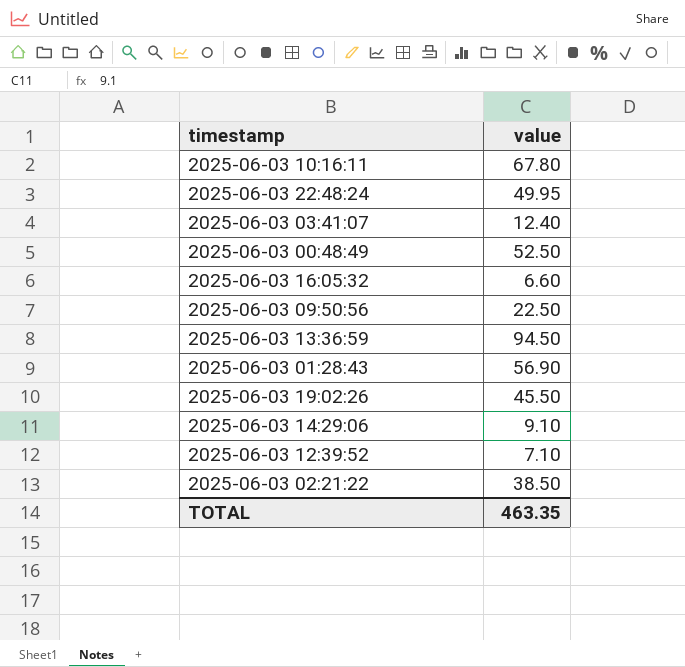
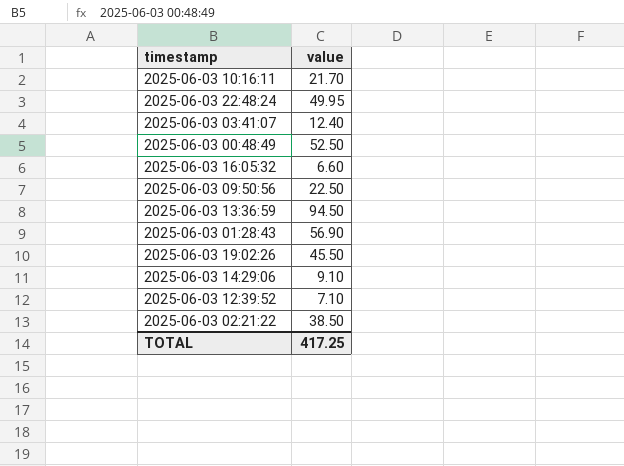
2025-06-03 10:16:11 | value: 67.80 -> 21.70
TOTAL | value: 463.35 -> 417.25

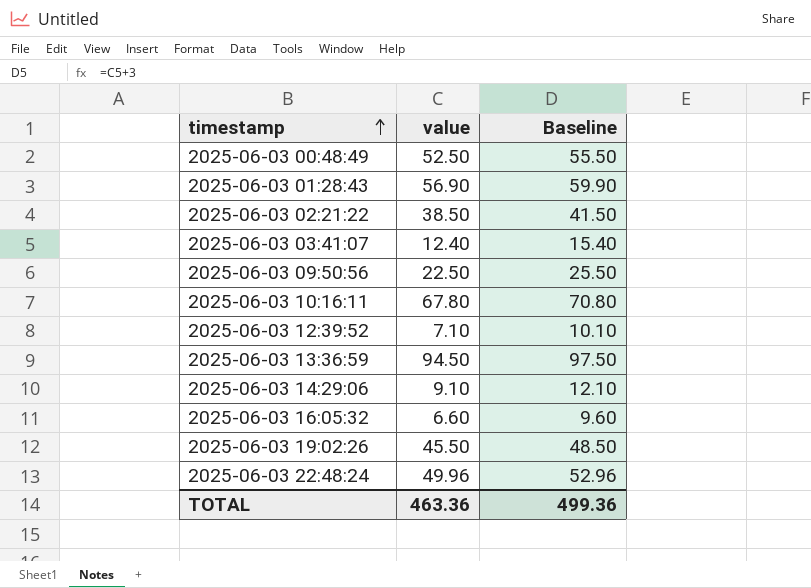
row order: none -> timestamp ascending
column Baseline | formula: none -> [value] + 3
2025-06-03 10:16:11 | value: 21.70 -> 67.80
2025-06-03 22:48:24 | value: 49.95 -> 49.96
TOTAL | value: 417.25 -> 463.36

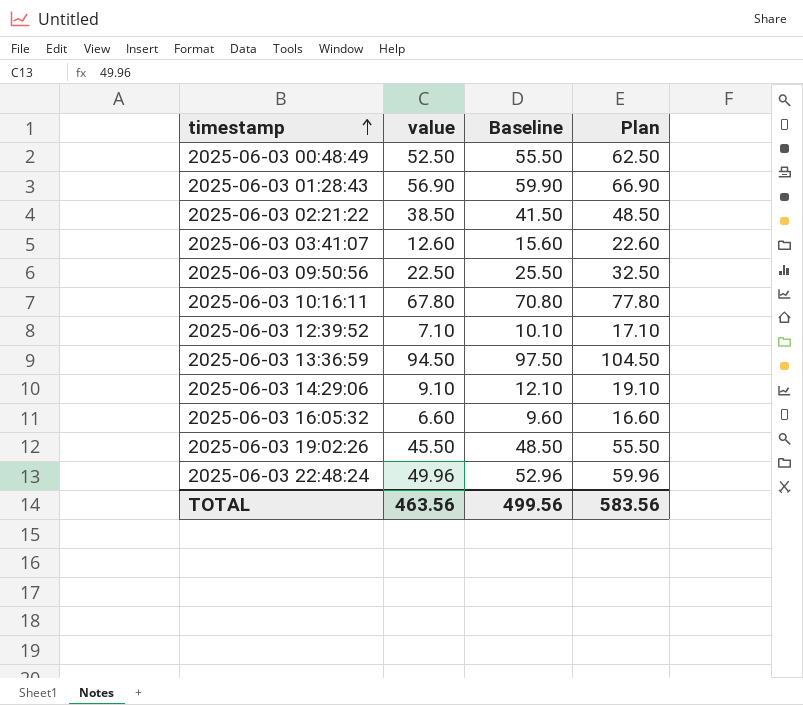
column Plan | formula: none -> [value] + 10
2025-06-03 03:41:07 | value: 12.40 -> 12.60
2025-06-03 03:41:07 | Baseline: 15.40 -> 15.60
TOTAL | value: 463.36 -> 463.56
TOTAL | Baseline: 499.36 -> 499.56

